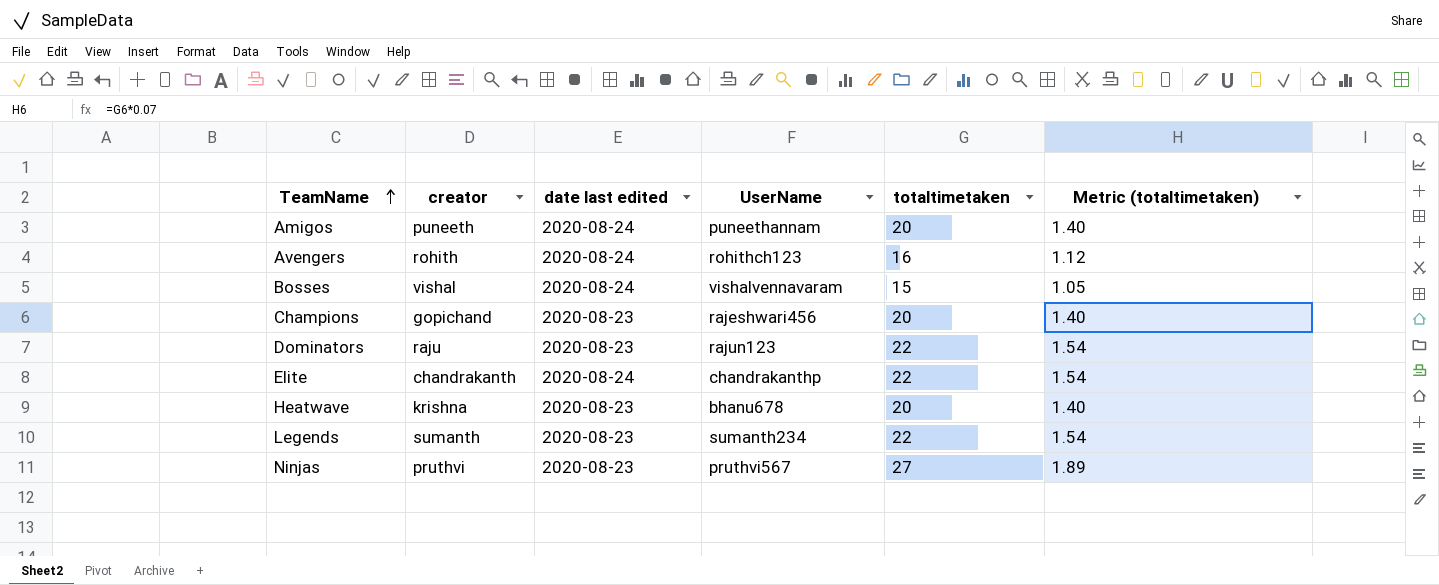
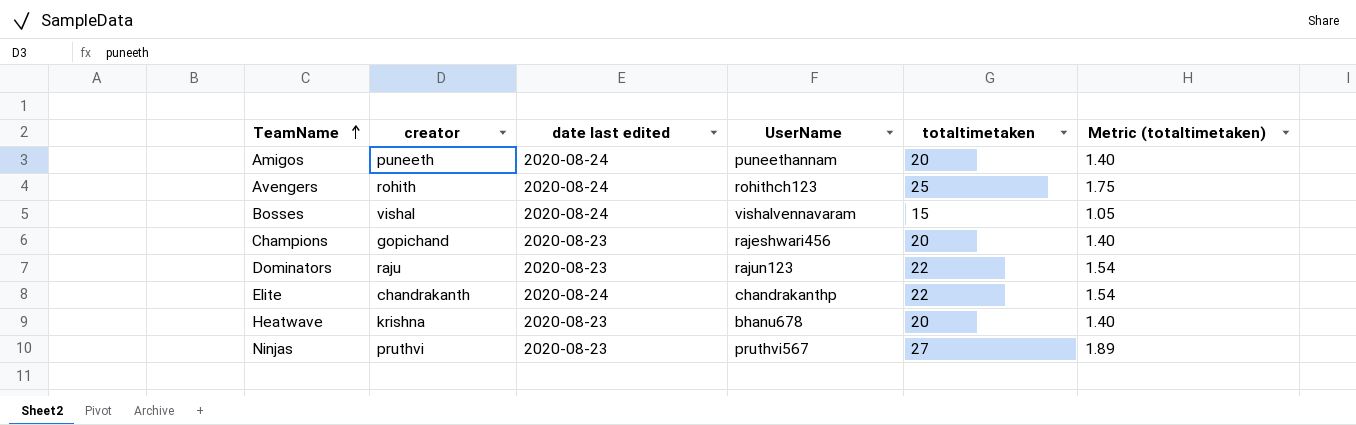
row Legends: sumanth | 2020-08-23 | sumanth234 | 22 | 1.54 -> none
Avengers | totaltimetaken: 16 -> 25
Avengers | Metric (totaltimetaken): 1.12 -> 1.75

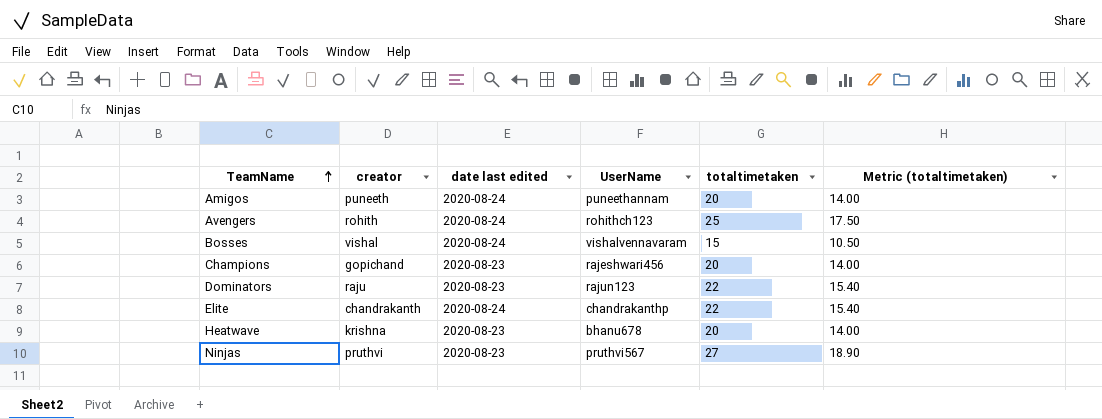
column Metric (totaltimetaken) | formula: [totaltimetaken] * 0.07 -> [totaltimetaken] * 0.7

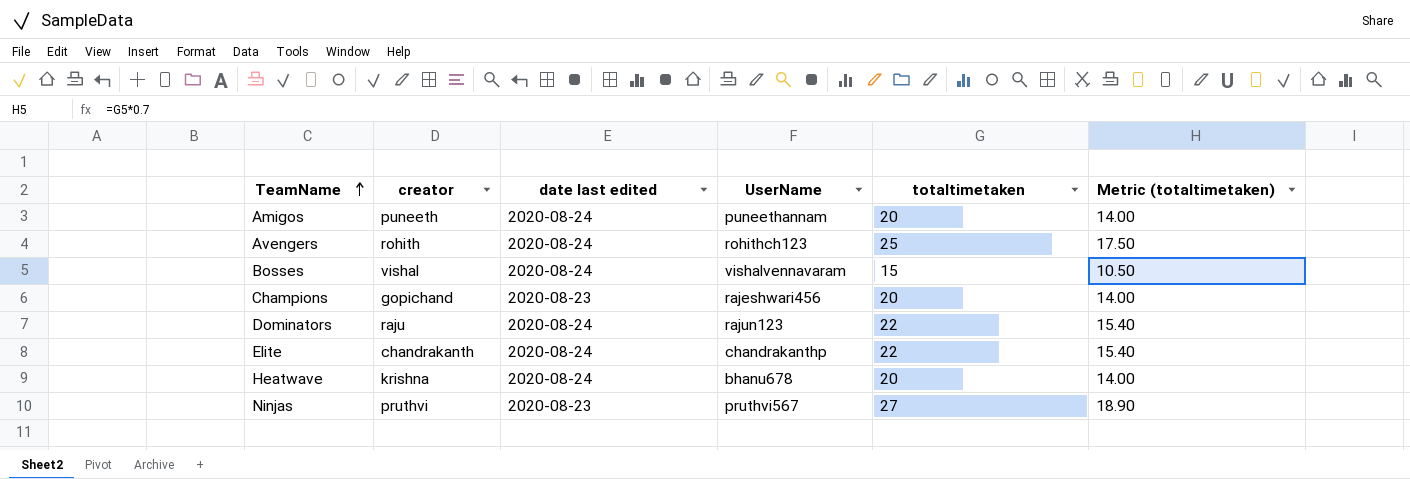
Dominators | date last edited: 2020-08-23 -> 2020-08-24
Heatwave | date last edited: 2020-08-23 -> 2020-08-24

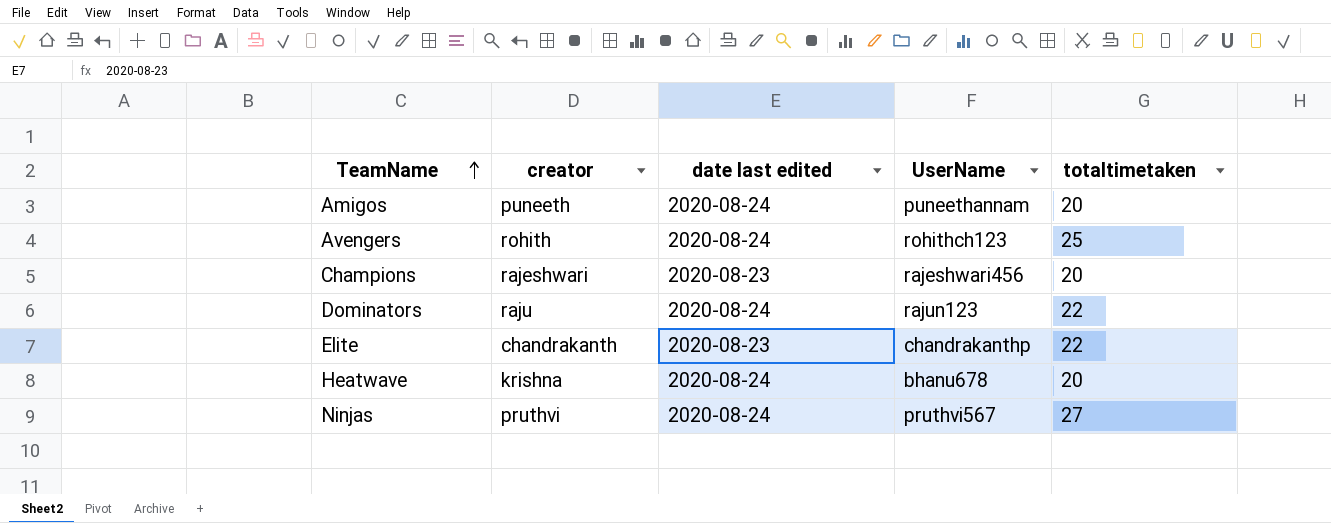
column Metric (totaltimetaken) | formula: [totaltimetaken] * 0.7 -> none
row Bosses: vishal | 2020-08-24 | vishalvennavaram | 15 | 10.50 -> none
Champions | creator: gopichand -> rajeshwari
Elite | date last edited: 2020-08-24 -> 2020-08-23
Ninjas | date last edited: 2020-08-23 -> 2020-08-24

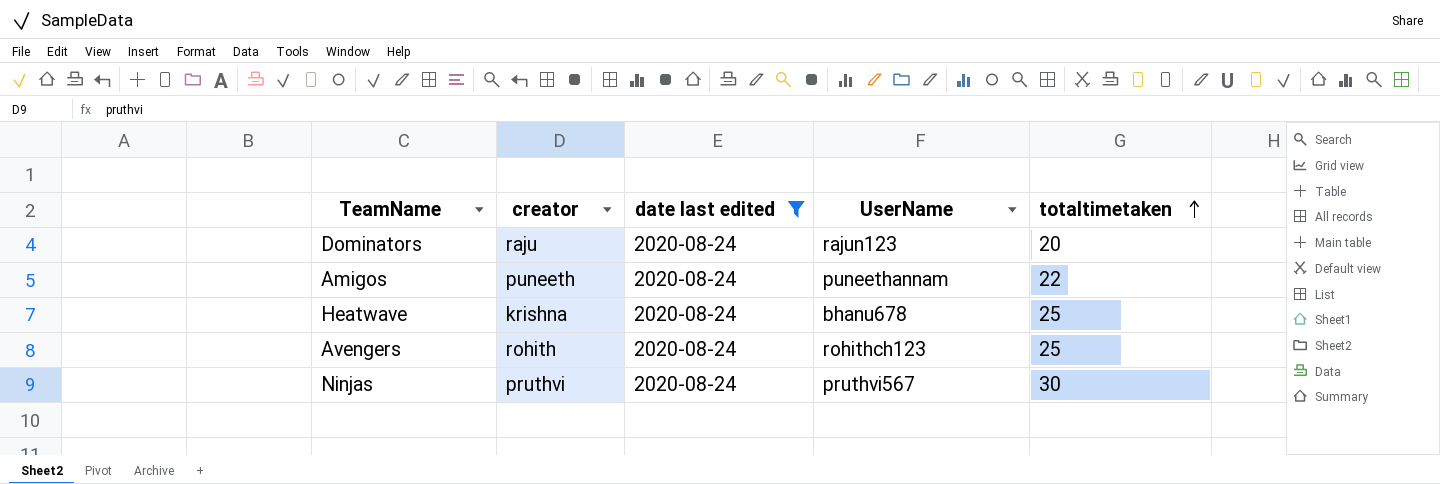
filter: none -> date last edited = 2020-08-24
row order: TeamName ascending -> totaltimetaken ascending
Dominators | totaltimetaken: 22 -> 20
Amigos | totaltimetaken: 20 -> 22
Heatwave | totaltimetaken: 20 -> 25
Ninjas | totaltimetaken: 27 -> 30

